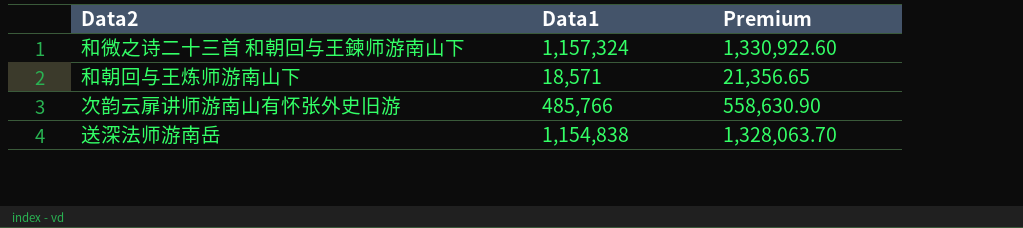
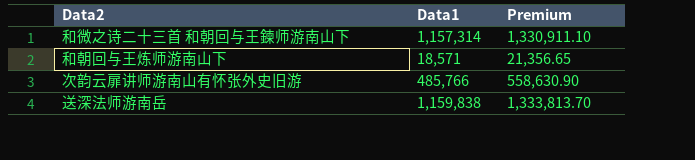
和微之诗二十三首 和朝回与王鍊师游南山下 | Data1: 1,157,324 -> 1,157,314
和微之诗二十三首 和朝回与王鍊师游南山下 | Premium: 1,330,922.60 -> 1,330,911.10
送深法师游南岳 | Data1: 1,154,838 -> 1,159,838
送深法师游南岳 | Premium: 1,328,063.70 -> 1,333,813.70

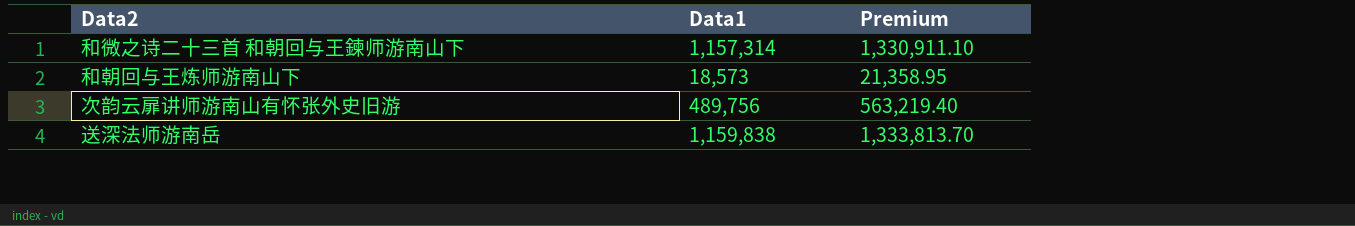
和朝回与王炼师游南山下 | Data1: 18,571 -> 18,573
和朝回与王炼师游南山下 | Premium: 21,356.65 -> 21,358.95
次韵云扉讲师游南山有怀张外史旧游 | Data1: 485,766 -> 489,756
次韵云扉讲师游南山有怀张外史旧游 | Premium: 558,630.90 -> 563,219.40

